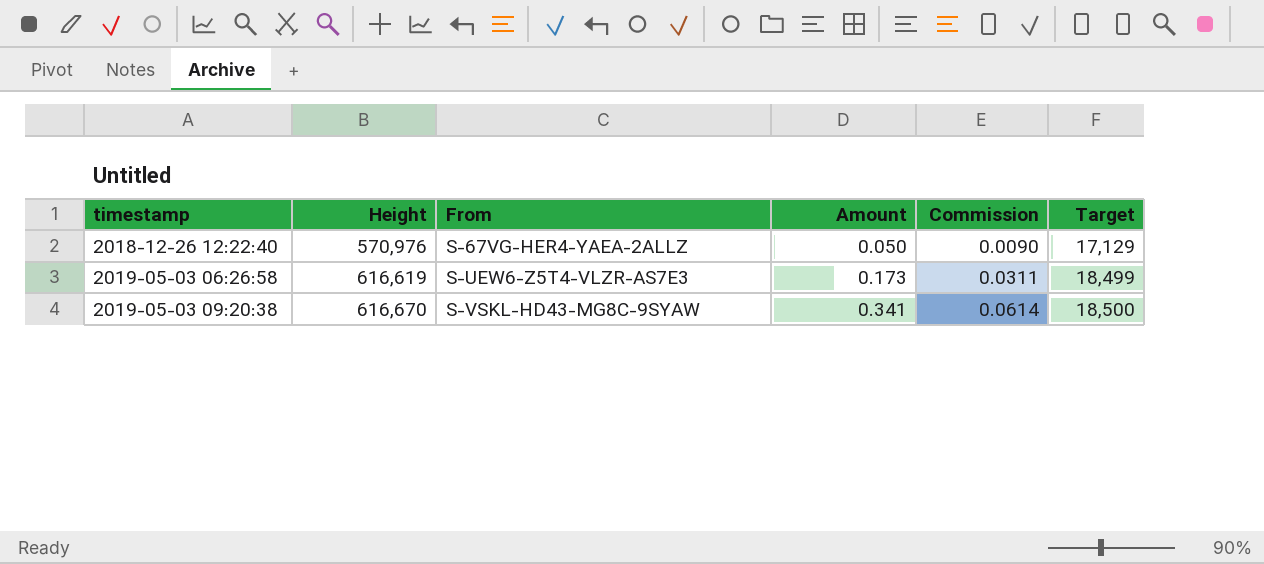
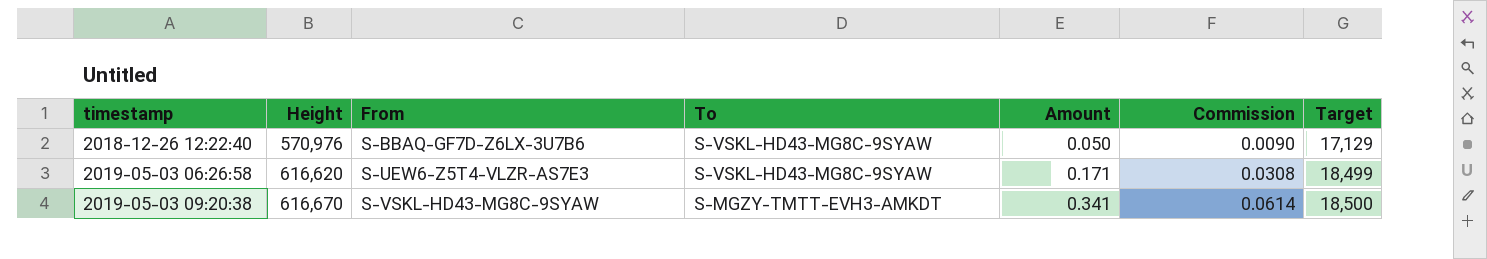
column To | position: none -> 4
2018-12-26 12:22:40 | From: S-67VG-HER4-YAEA-2ALLZ -> S-BBAQ-GF7D-Z6LX-3U7B6
2019-05-03 06:26:58 | Height: 616,619 -> 616,620
2019-05-03 06:26:58 | Amount: 0.173 -> 0.171
2019-05-03 06:26:58 | Commission: 0.0311 -> 0.0308

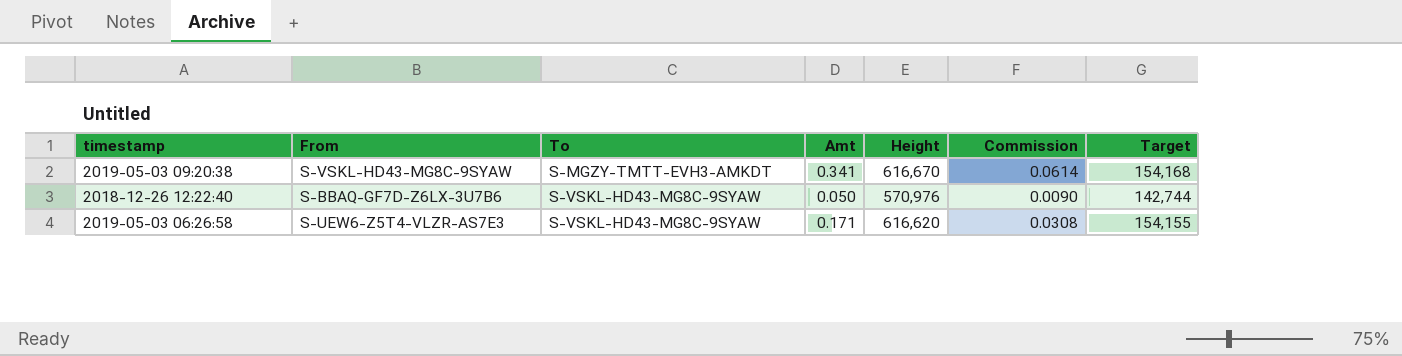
row order: timestamp ascending -> To ascending
column name: Amount -> Amt
column Height | position: 2 -> 5
column Target | formula: [Height] * 0.03 -> [Height] * 0.25

